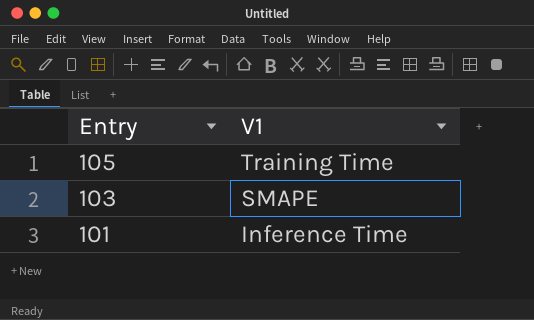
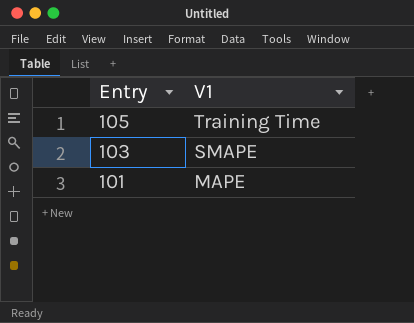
101 | V1: Inference Time -> MAPE

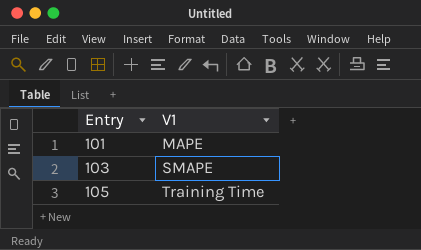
row order: Entry descending -> Entry ascending

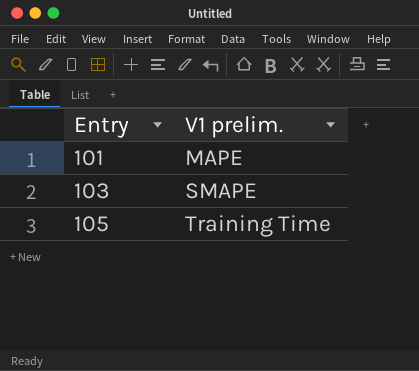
column name: V1 -> V1 prelim.

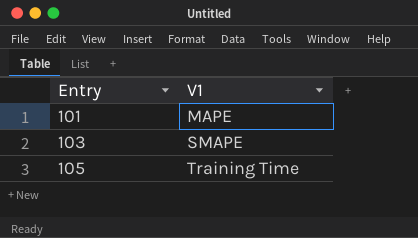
column name: V1 prelim. -> V1

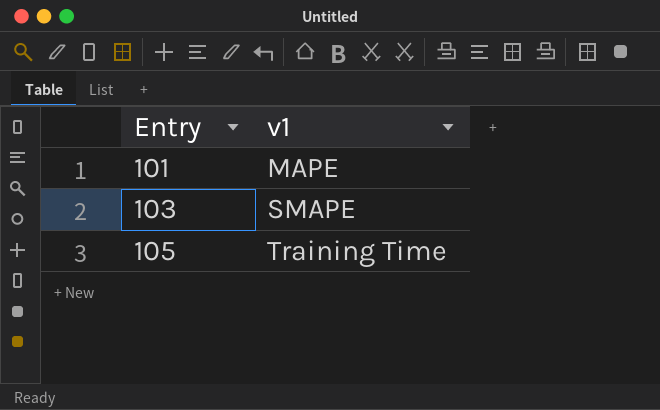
column name: V1 -> v1

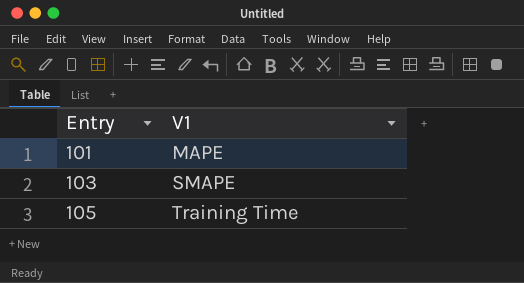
column name: v1 -> V1

